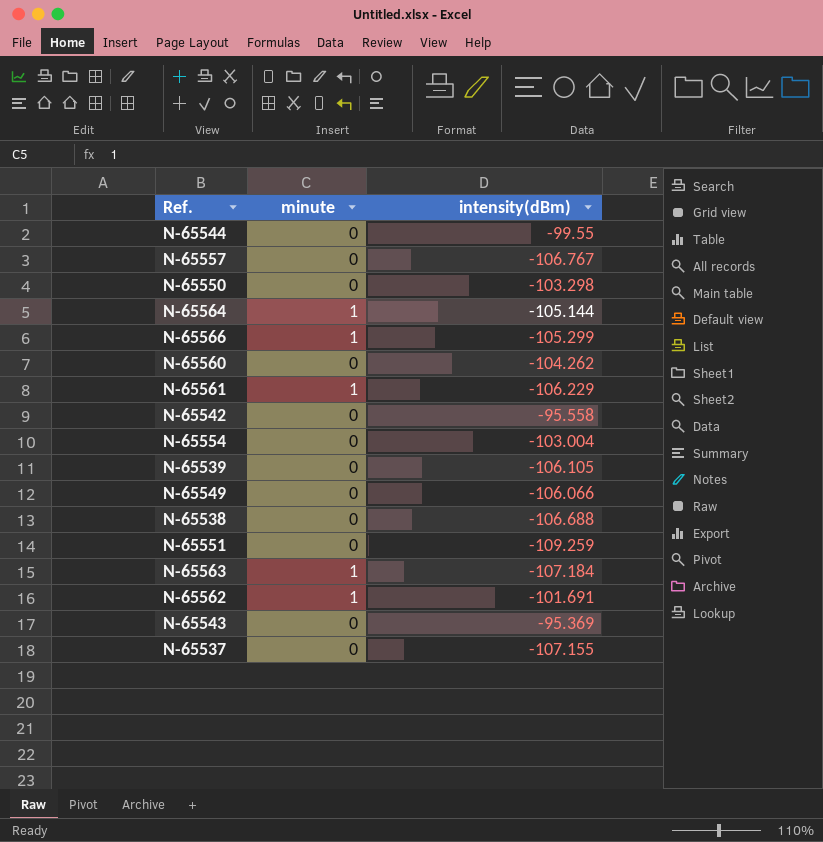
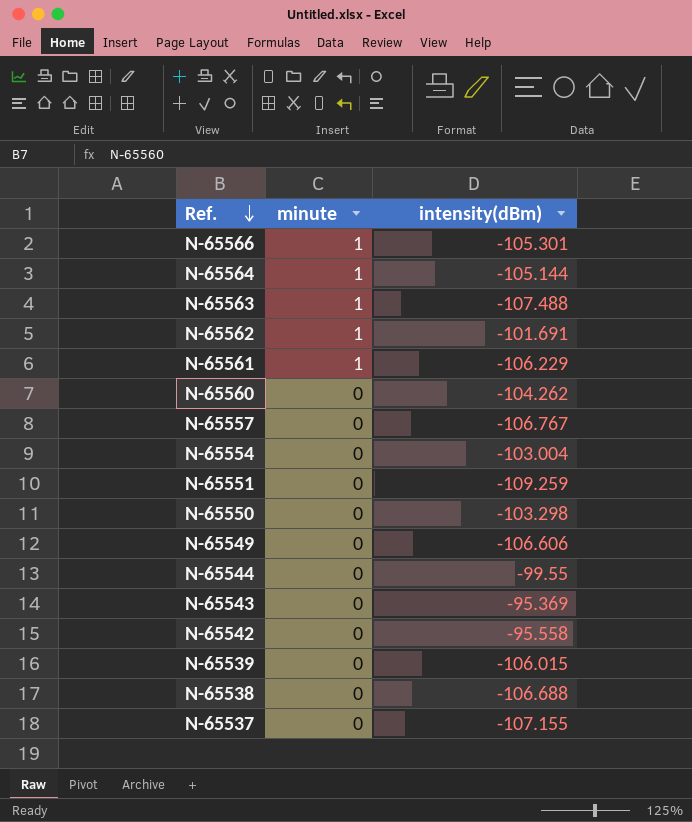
row order: none -> Ref. descending
N-65566 | intensity(dBm): -105.299 -> -105.301
N-65563 | intensity(dBm): -107.184 -> -107.488
N-65549 | intensity(dBm): -106.066 -> -106.606
N-65539 | intensity(dBm): -106.105 -> -106.015

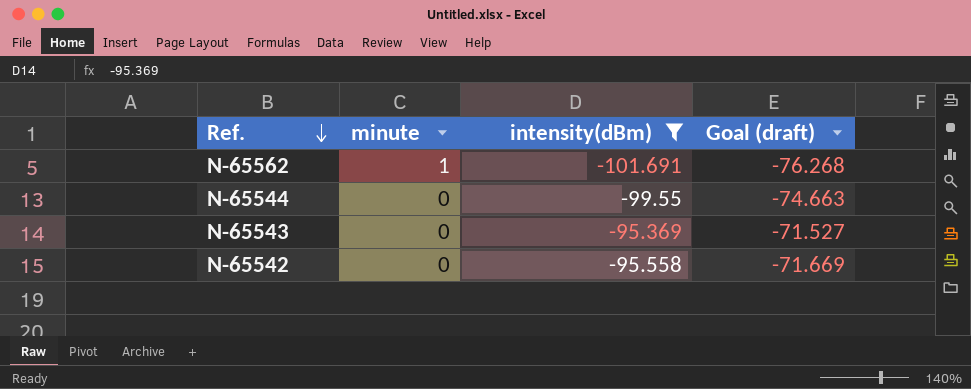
filter: none -> intensity(dBm) >= -101.691
column Goal (draft) | formula: none -> [intensity(dBm)] * 0.75

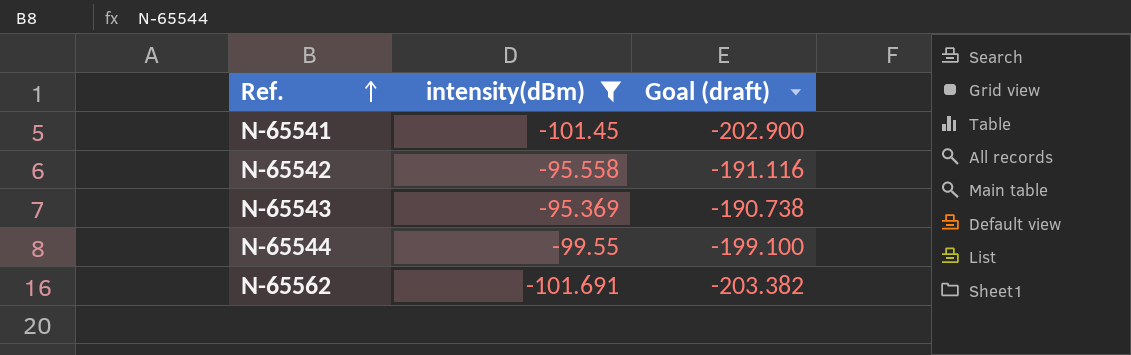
row order: Ref. descending -> Ref. ascending
column minute | position: 2 -> none
column Goal (draft) | formula: [intensity(dBm)] * 0.75 -> [intensity(dBm)] * 2
row N-65541: none -> -101.45 | -202.900

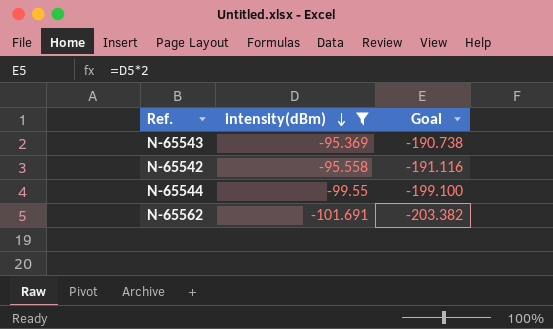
row order: Ref. ascending -> intensity(dBm) descending
column name: Goal (draft) -> Goal
row N-65541: -101.45 | -202.900 -> none

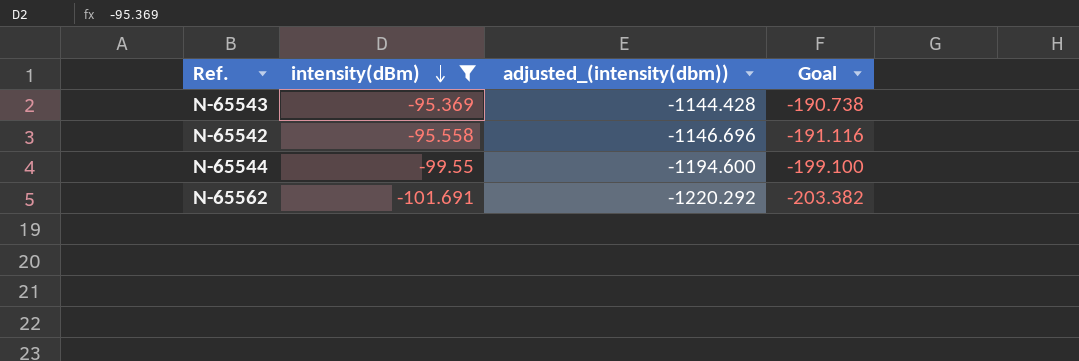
column adjusted_(intensity(dbm)) | formula: none -> [intensity(dBm)] * 12

